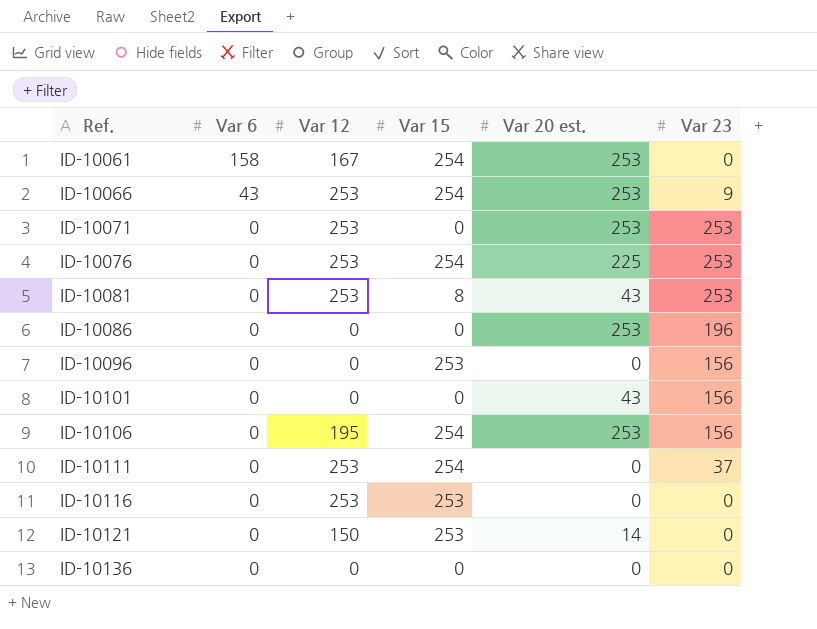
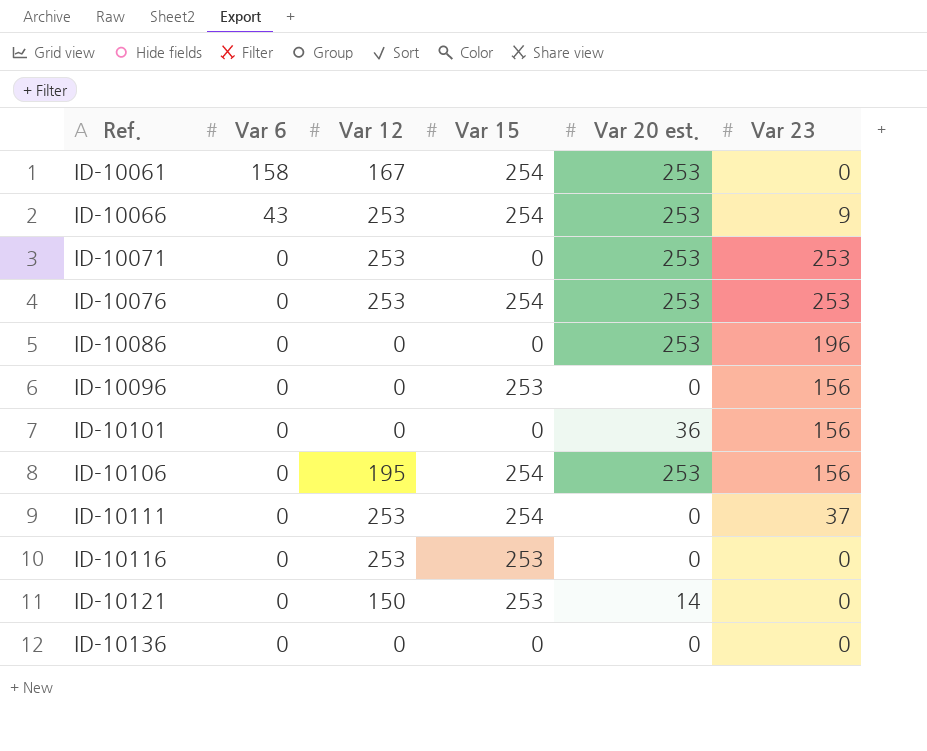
row ID-10081: 0 | 253 | 8 | 43 | 253 -> none
ID-10076 | Var 20 est.: 225 -> 253
ID-10101 | Var 20 est.: 43 -> 36

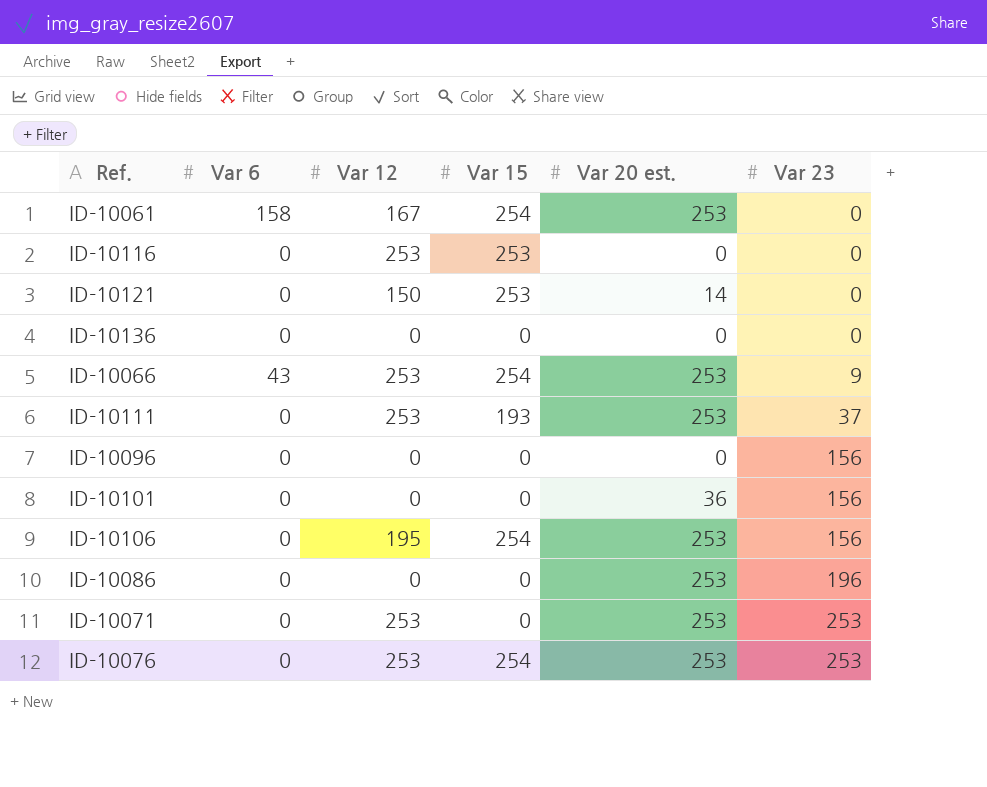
row order: Ref. ascending -> Var 23 ascending
ID-10111 | Var 15: 254 -> 193
ID-10111 | Var 20 est.: 0 -> 253
ID-10096 | Var 15: 253 -> 0

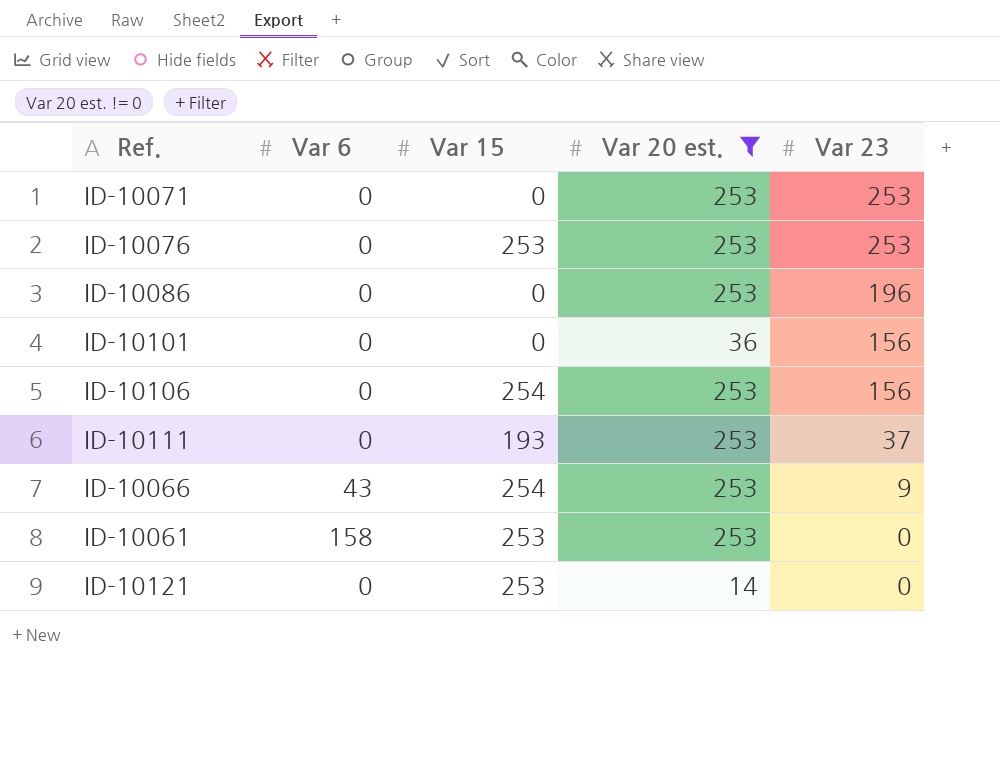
filter: none -> Var 20 est. != 0
row order: Var 23 ascending -> Var 23 descending
column Var 12 | position: 3 -> none
ID-10076 | Var 15: 254 -> 253
ID-10061 | Var 15: 254 -> 253

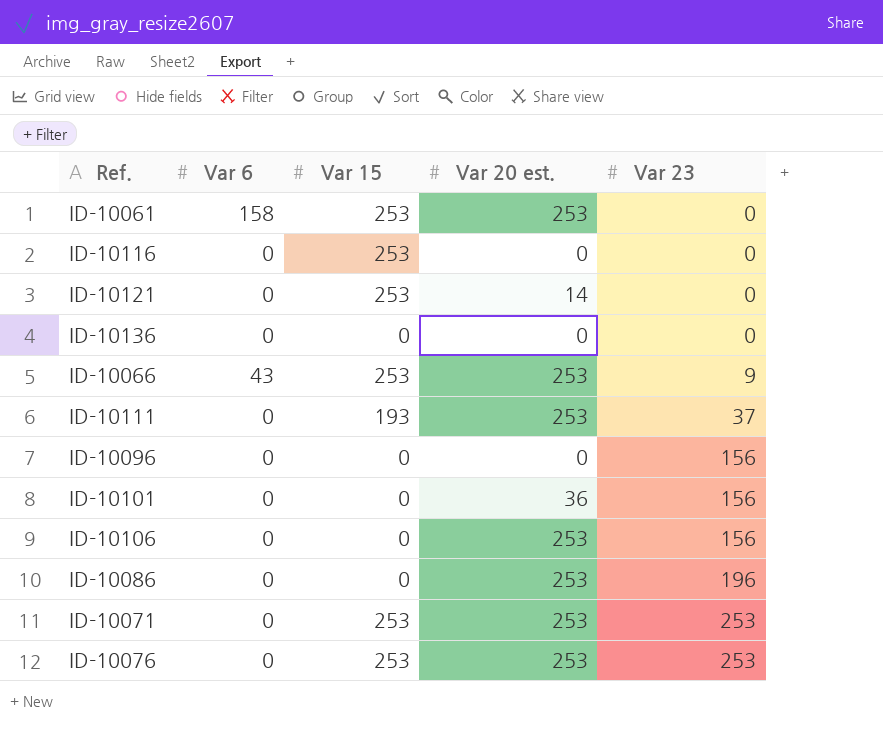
filter: Var 20 est. != 0 -> none
row order: Var 23 descending -> Var 23 ascending
ID-10066 | Var 15: 254 -> 253
ID-10106 | Var 15: 254 -> 0
ID-10071 | Var 15: 0 -> 253

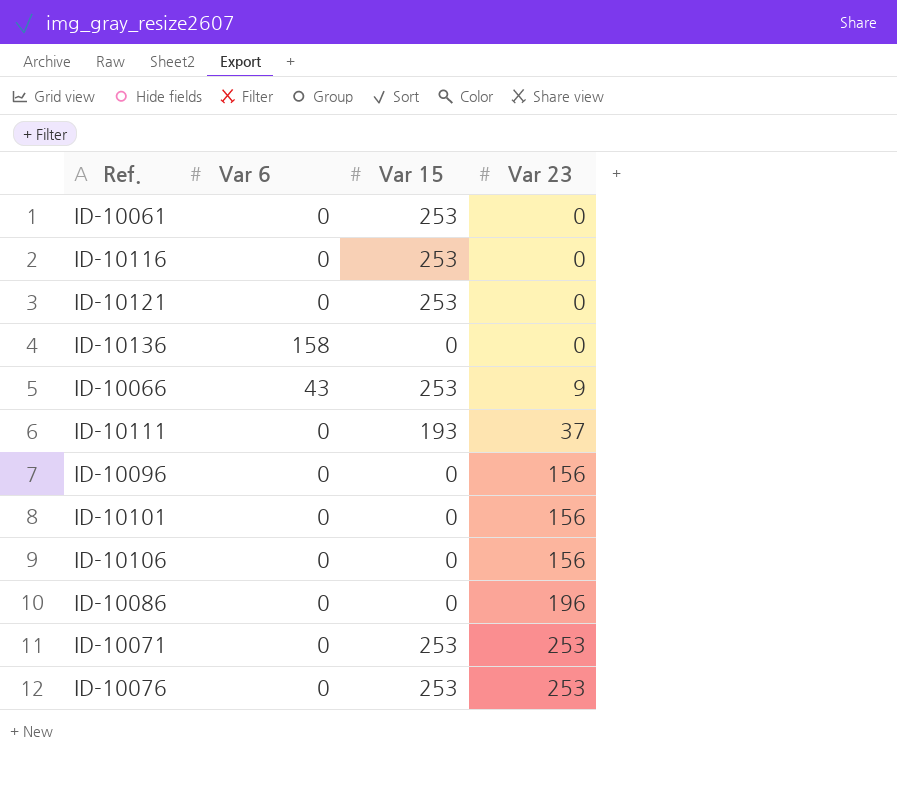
column Var 20 est. | position: 4 -> none
ID-10061 | Var 6: 158 -> 0
ID-10136 | Var 6: 0 -> 158

